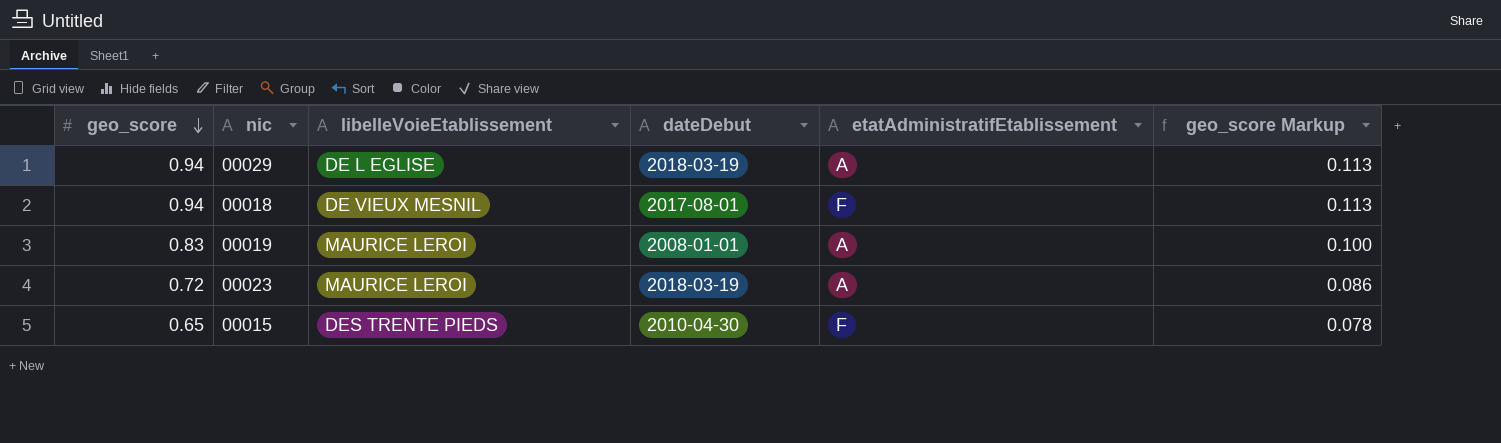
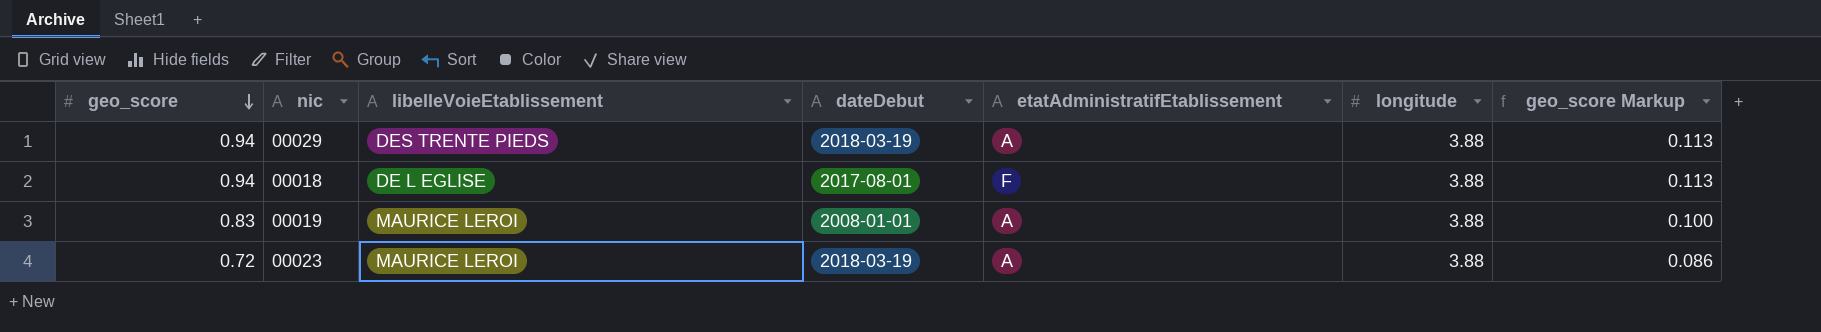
column longitude | position: none -> 6
row 00015: 0.65 | DES TRENTE PIEDS | 2010-04-30 | F | 0.078 -> none
00029 | libelleVoieEtablissement: DE L EGLISE -> DES TRENTE PIEDS
00018 | libelleVoieEtablissement: DE VIEUX MESNIL -> DE L EGLISE

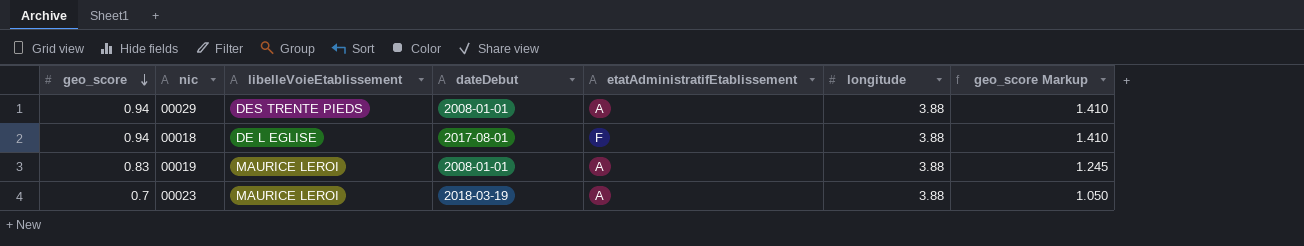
column geo_score Markup | formula: [geo_score] * 0.12 -> [geo_score] * 1.5
00029 | dateDebut: 2018-03-19 -> 2008-01-01
00023 | geo_score: 0.72 -> 0.7

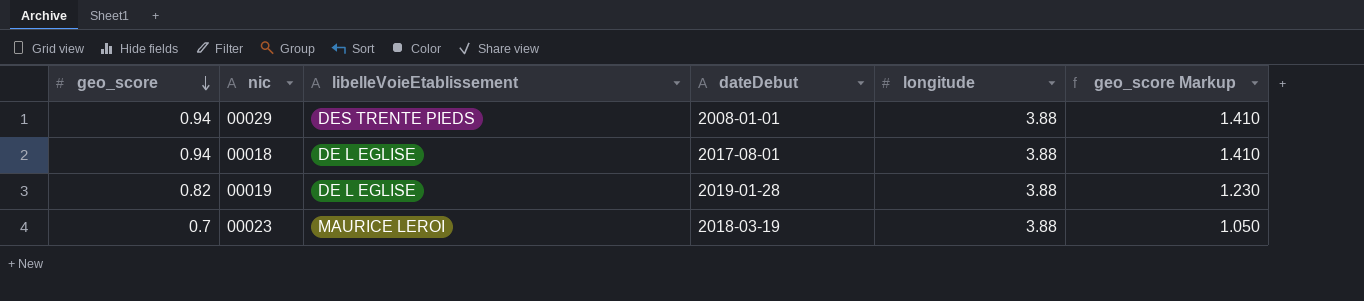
column etatAdministratifEtablissement | position: 5 -> none
00019 | geo_score: 0.83 -> 0.82
00019 | libelleVoieEtablissement: MAURICE LEROI -> DE L EGLISE
00019 | dateDebut: 2008-01-01 -> 2019-01-28
00019 | geo_score Markup: 1.245 -> 1.230

